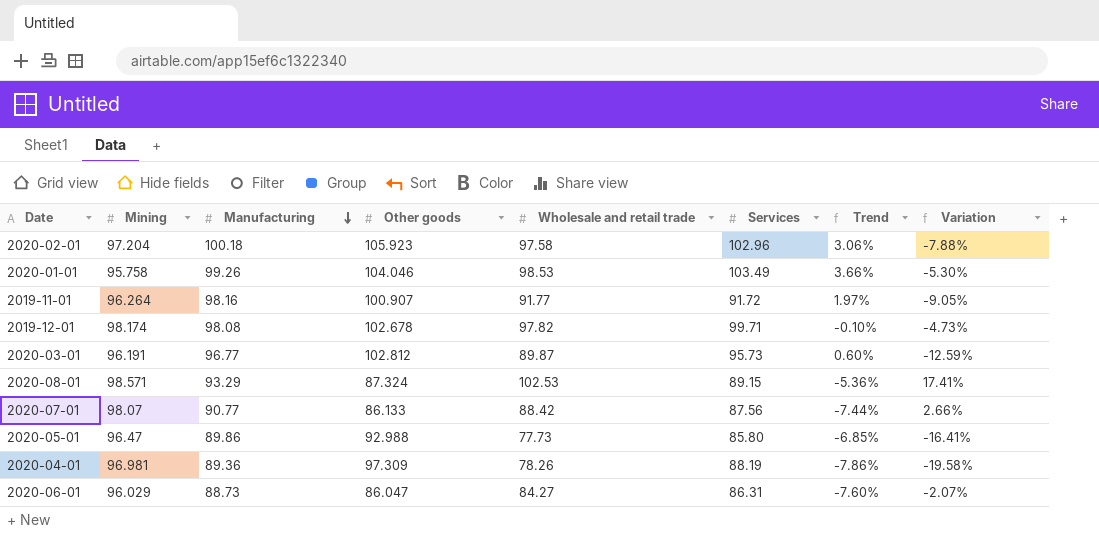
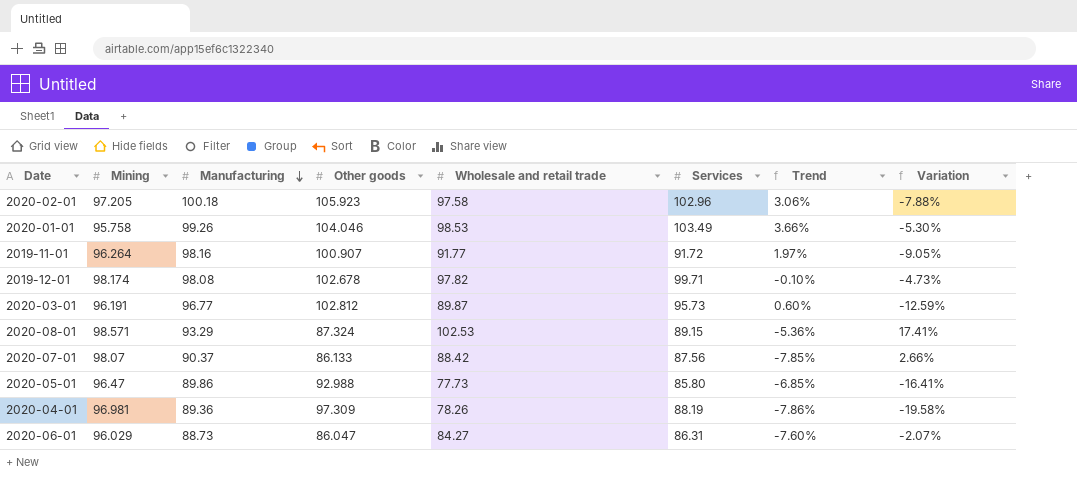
2020-02-01 | Mining: 97.204 -> 97.205
2020-07-01 | Manufacturing: 90.77 -> 90.37
2020-07-01 | Trend: -7.44% -> -7.85%

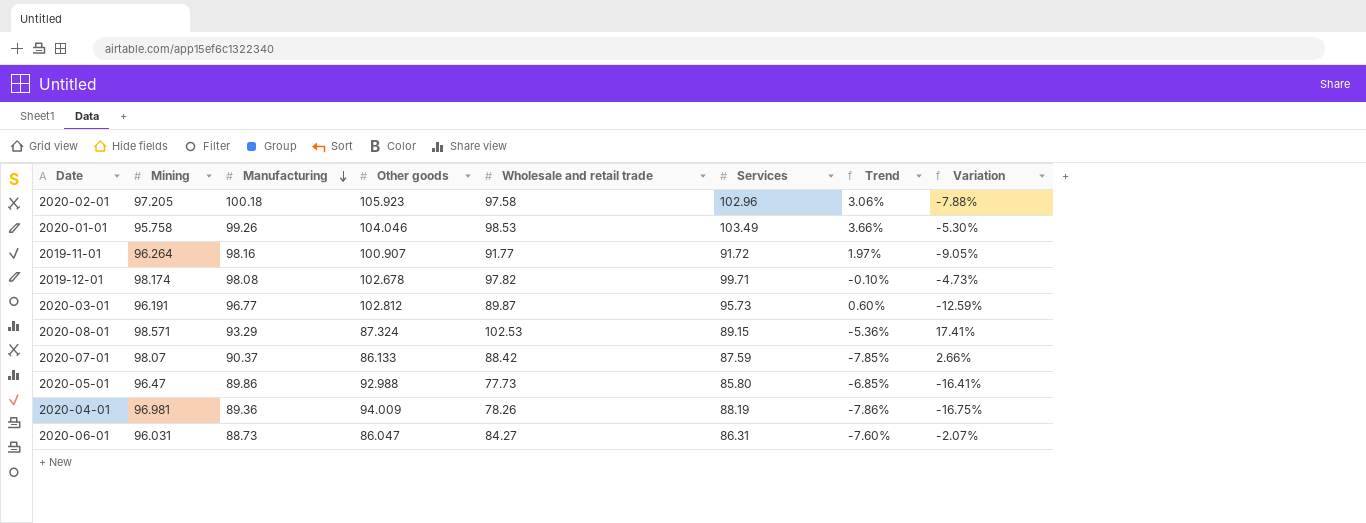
2020-07-01 | Services: 87.56 -> 87.59
2020-04-01 | Other goods: 97.309 -> 94.009
2020-04-01 | Variation: -19.58% -> -16.75%
2020-06-01 | Mining: 96.029 -> 96.031

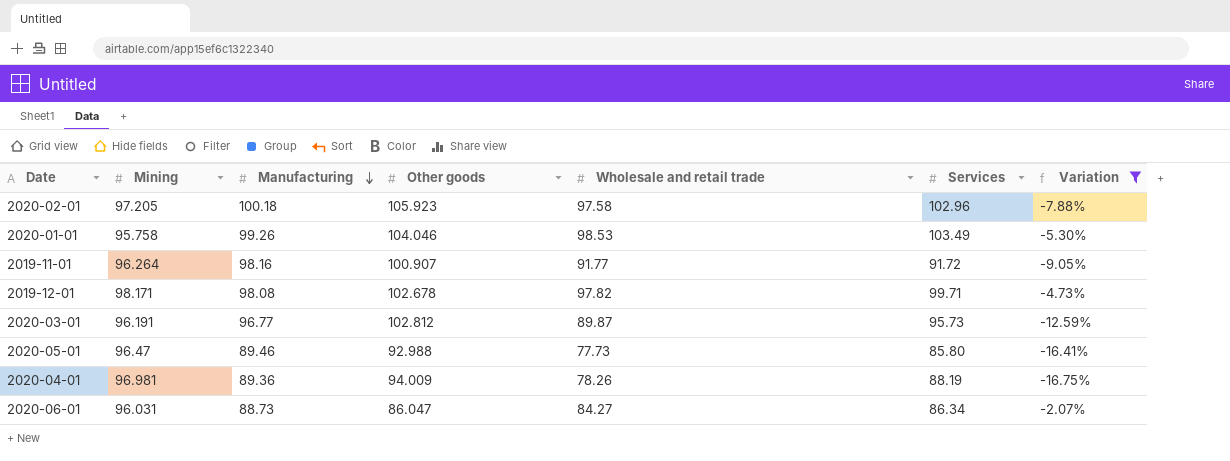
filter: none -> Variation <= -2.07%
column Trend | formula: ([Manufacturing] - [Mining]) / [Mining] -> none
2019-12-01 | Mining: 98.174 -> 98.171
2020-05-01 | Manufacturing: 89.86 -> 89.46
2020-06-01 | Services: 86.31 -> 86.34

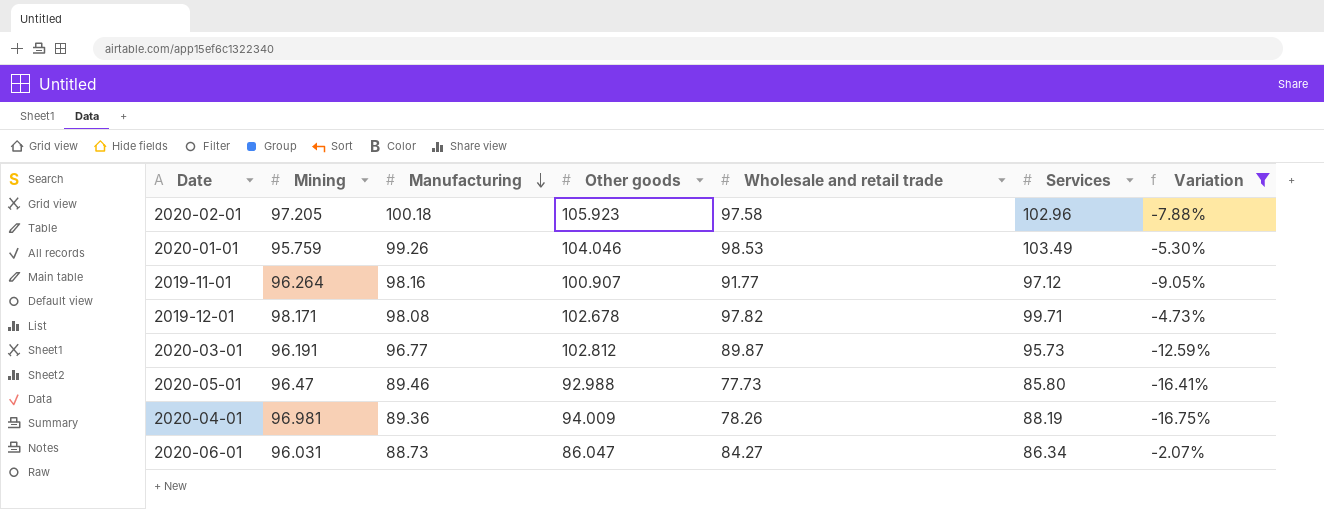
2020-01-01 | Mining: 95.758 -> 95.759
2019-11-01 | Services: 91.72 -> 97.12

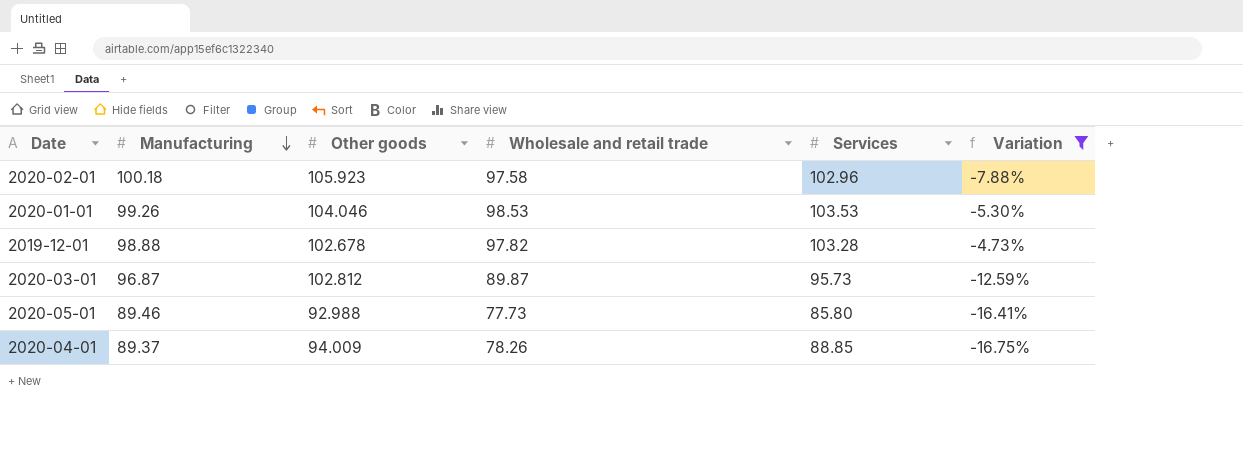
column Mining | position: 2 -> none
row 2019-11-01: 96.264 | 98.16 | 100.907 | 91.77 | 97.12 | -9.05% -> none
row 2020-06-01: 96.031 | 88.73 | 86.047 | 84.27 | 86.34 | -2.07% -> none
2020-01-01 | Services: 103.49 -> 103.53
2019-12-01 | Manufacturing: 98.08 -> 98.88
2019-12-01 | Services: 99.71 -> 103.28
2020-03-01 | Manufacturing: 96.77 -> 96.87
2020-04-01 | Manufacturing: 89.36 -> 89.37
2020-04-01 | Services: 88.19 -> 88.85

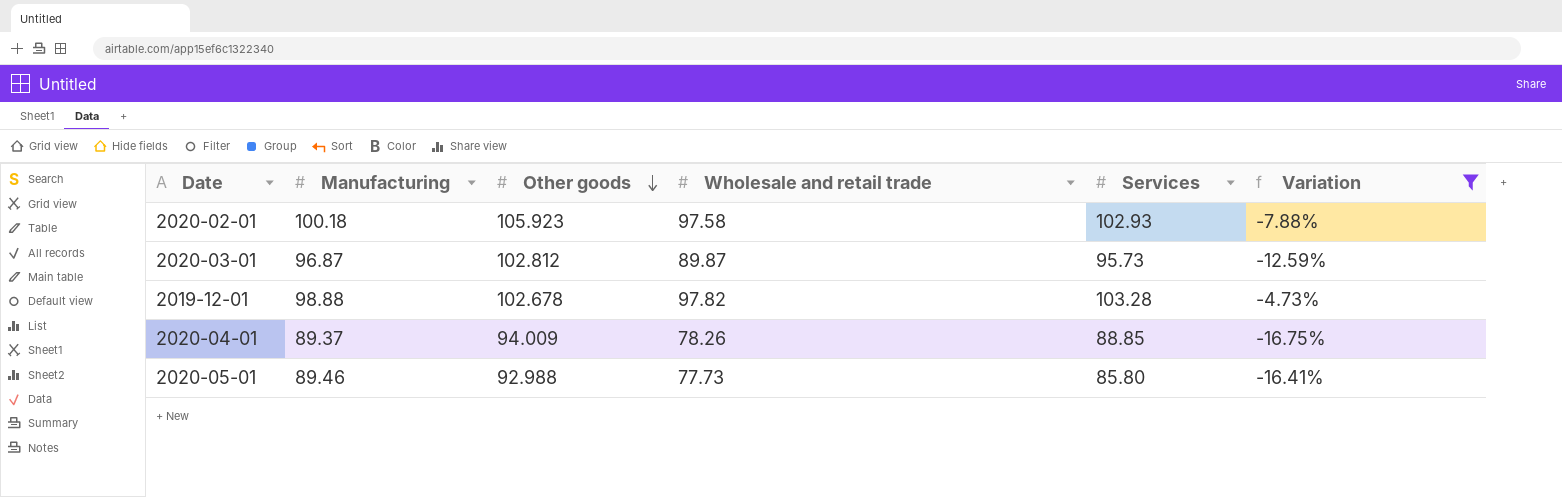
row order: Manufacturing descending -> Other goods descending
row 2020-01-01: 99.26 | 104.046 | 98.53 | 103.53 | -5.30% -> none
2020-02-01 | Services: 102.96 -> 102.93

